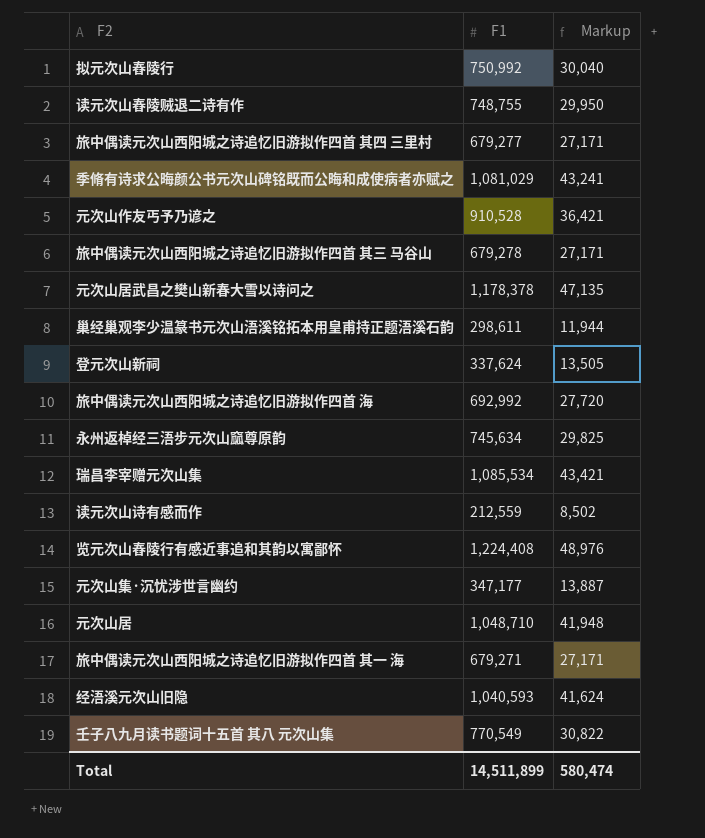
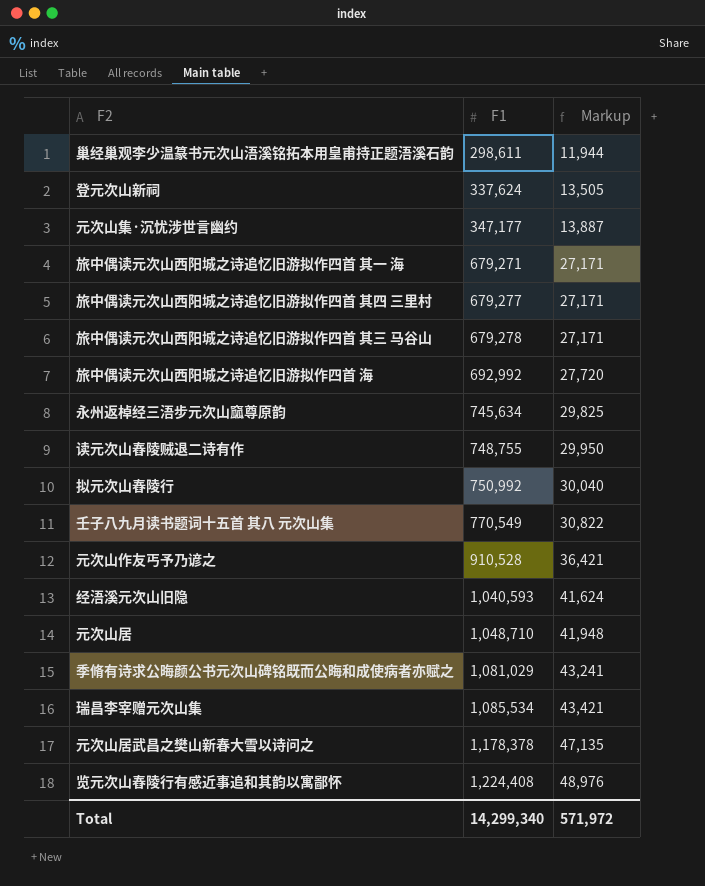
row order: none -> F1 ascending
row 读元次山诗有感而作: 212,559 | 8,502 -> none
Total | F1: 14,511,899 -> 14,299,340
Total | Markup: 580,474 -> 571,972

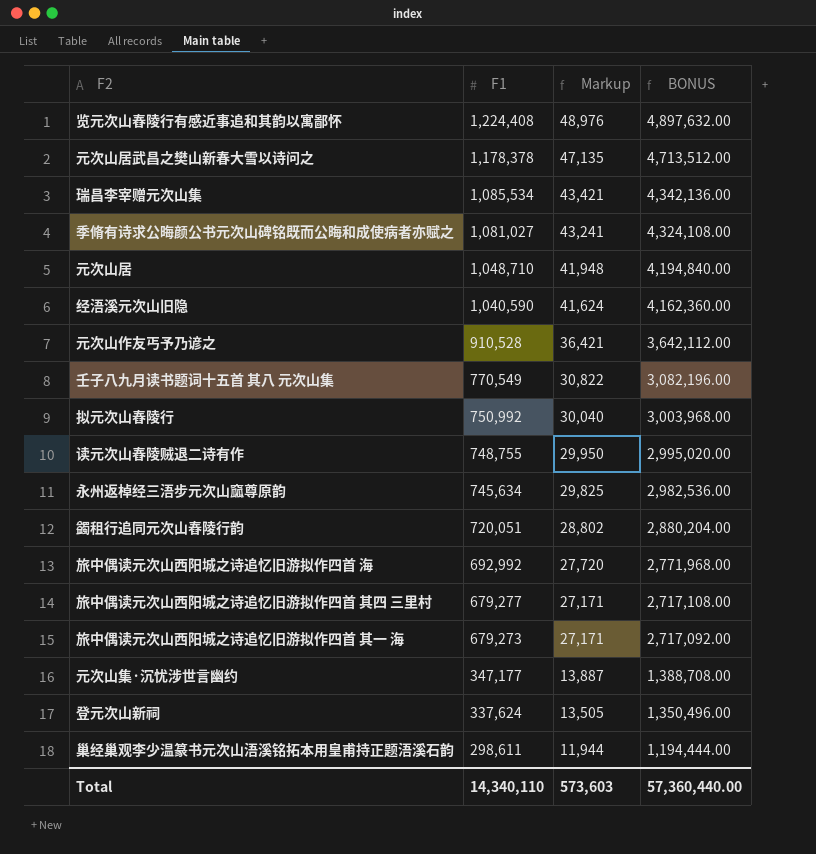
row order: F1 ascending -> F1 descending
column BONUS | formula: none -> [F1] * 4
row 旅中偶读元次山西阳城之诗追忆旧游拟作四首 其三 马谷山: 679,278 | 27,171 -> none
季脩有诗求公晦颜公书元次山碑铭既而公晦和成使病者亦赋之 | F1: 1,081,029 -> 1,081,027
经浯溪元次山旧隐 | F1: 1,040,593 -> 1,040,590
row 蠲租行追同元次山舂陵行韵: none -> 720,051 | 28,802 | 2,880,204.00
旅中偶读元次山西阳城之诗追忆旧游拟作四首 其一 海 | F1: 679,271 -> 679,273
Total | F1: 14,299,340 -> 14,340,110
Total | Markup: 571,972 -> 573,603

